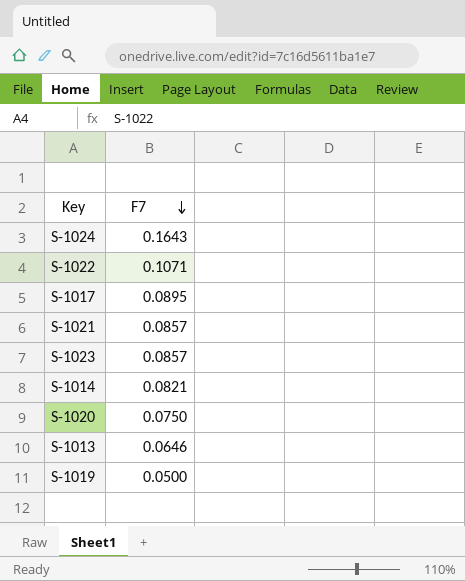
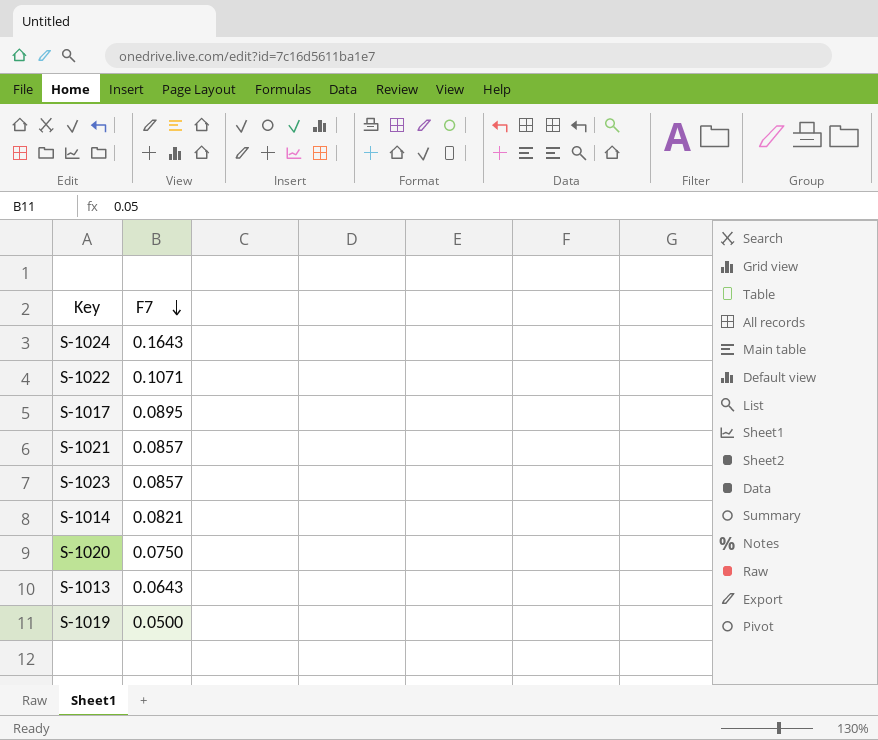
S-1013 | F7: 0.0646 -> 0.0643

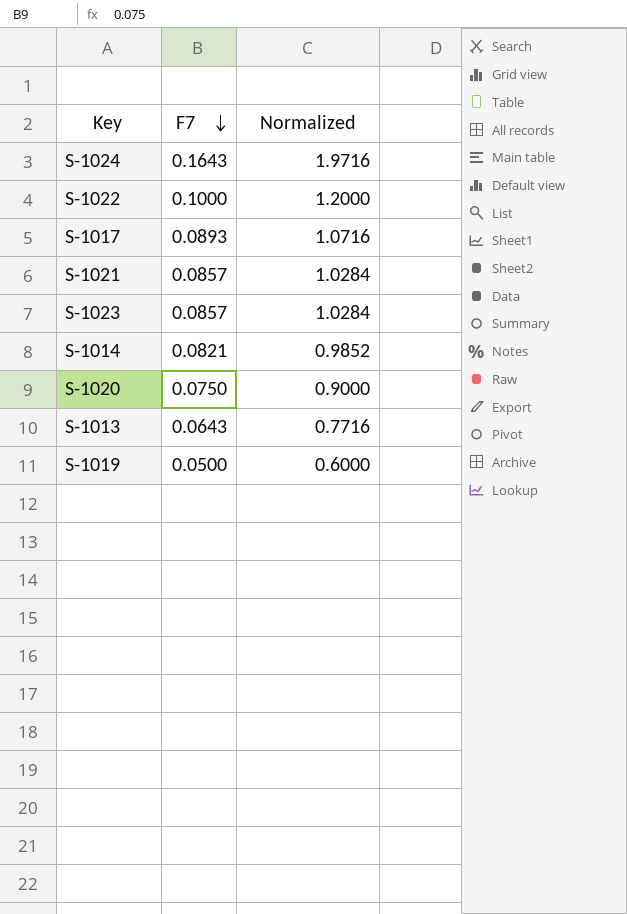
column Normalized | formula: none -> [F7] * 12
S-1022 | F7: 0.1071 -> 0.1000
S-1017 | F7: 0.0895 -> 0.0893

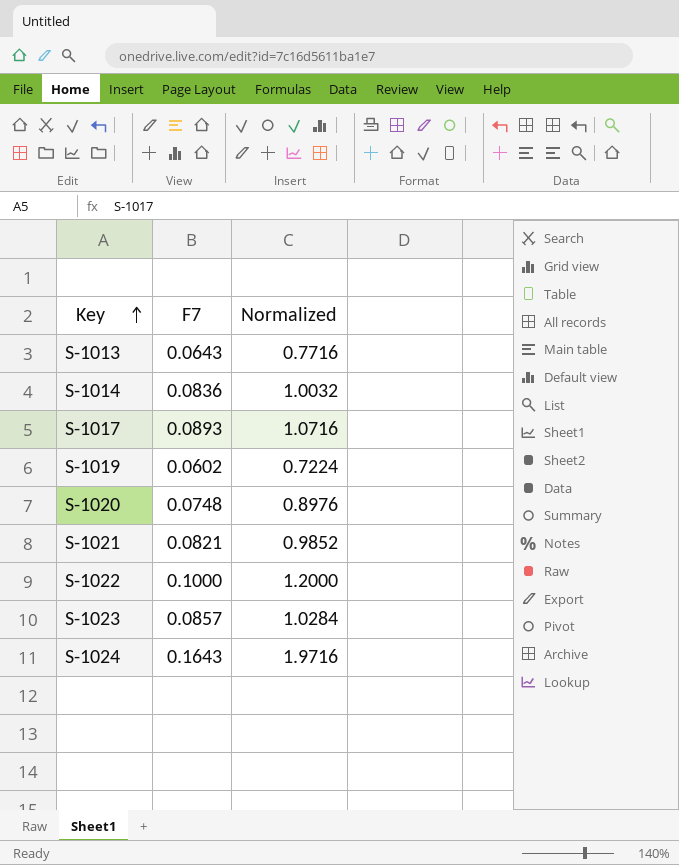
row order: F7 descending -> Key ascending
S-1014 | F7: 0.0821 -> 0.0836
S-1014 | Normalized: 0.9852 -> 1.0032
S-1019 | F7: 0.0500 -> 0.0602
S-1019 | Normalized: 0.6000 -> 0.7224
S-1020 | F7: 0.0750 -> 0.0748
S-1020 | Normalized: 0.9000 -> 0.8976
S-1021 | F7: 0.0857 -> 0.0821
S-1021 | Normalized: 1.0284 -> 0.9852

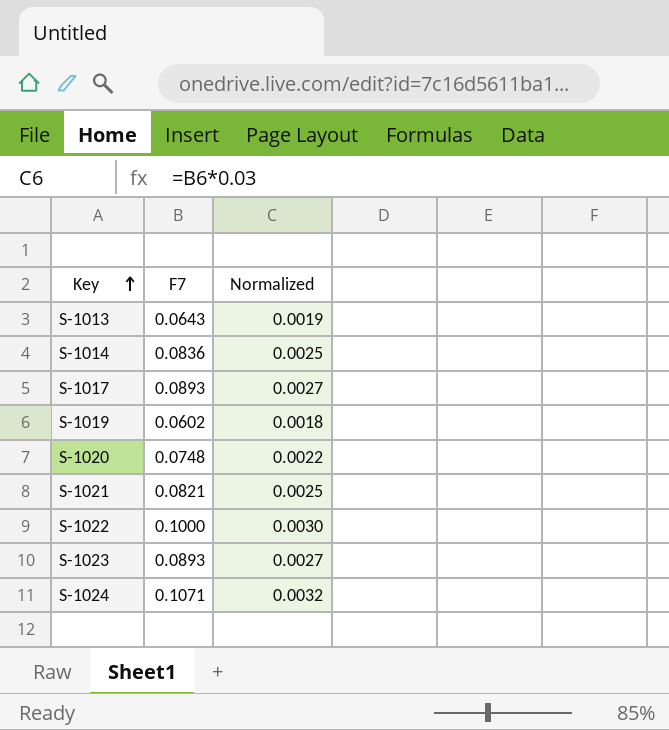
column Normalized | formula: [F7] * 12 -> [F7] * 0.03
S-1023 | F7: 0.0857 -> 0.0893
S-1024 | F7: 0.1643 -> 0.1071

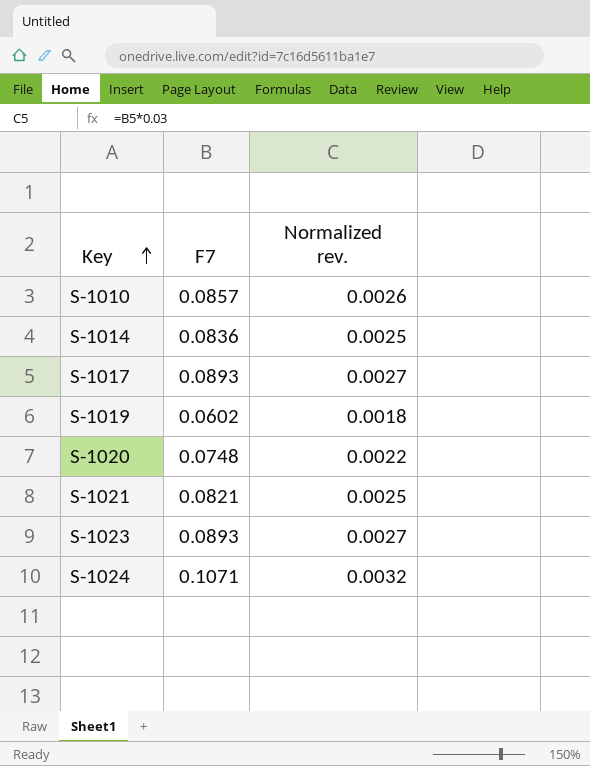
column name: Normalized -> Normalized rev.
row S-1013: 0.0643 | 0.0019 -> none
row S-1022: 0.1000 | 0.0030 -> none
row S-1010: none -> 0.0857 | 0.0026

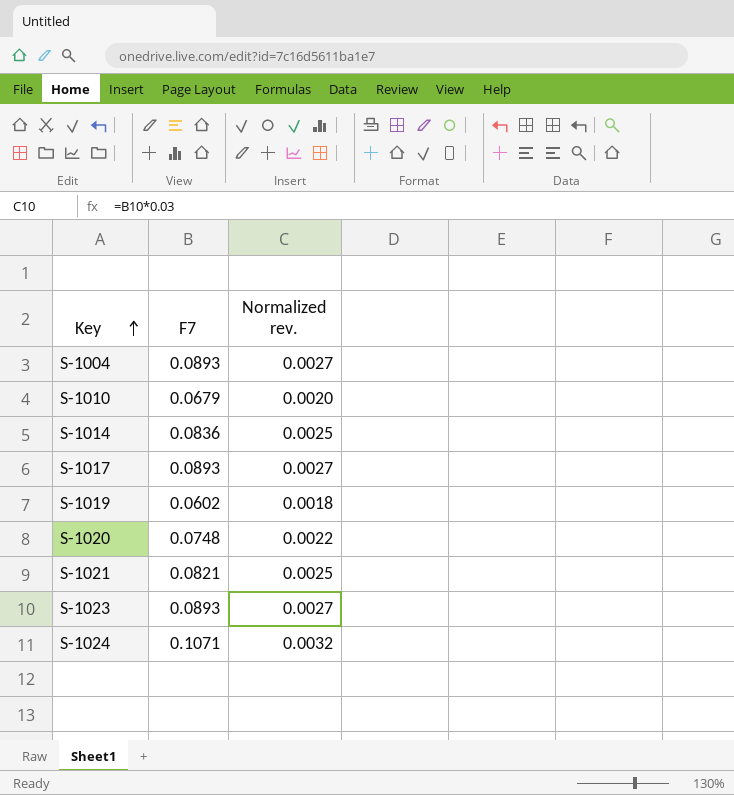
row S-1004: none -> 0.0893 | 0.0027
S-1010 | F7: 0.0857 -> 0.0679
S-1010 | Normalized rev.: 0.0026 -> 0.0020

